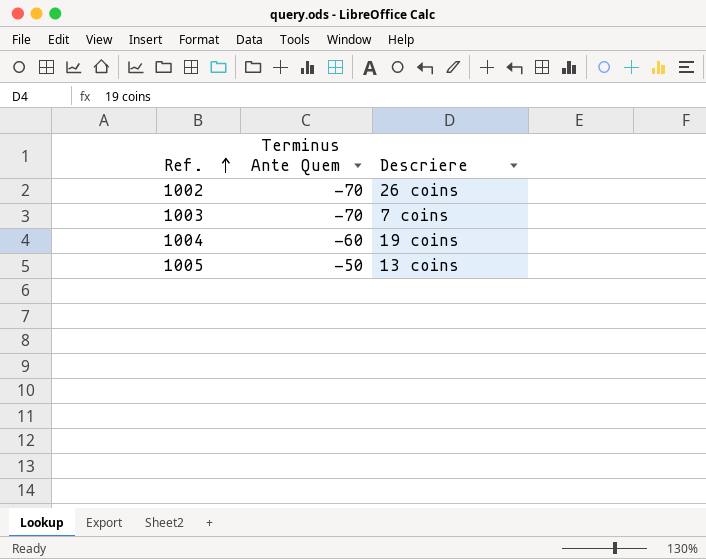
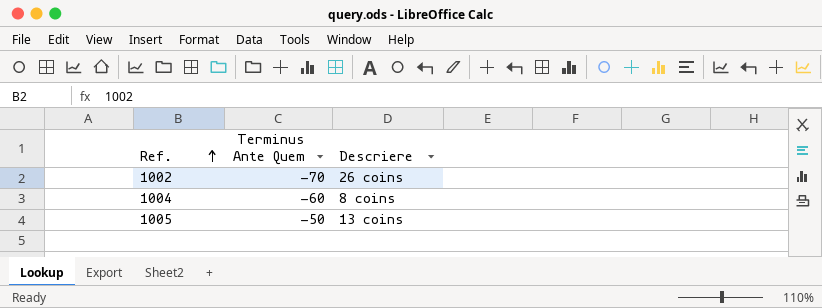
row 1003: -70 | 7 coins -> none
1004 | Descriere: 19 coins -> 8 coins

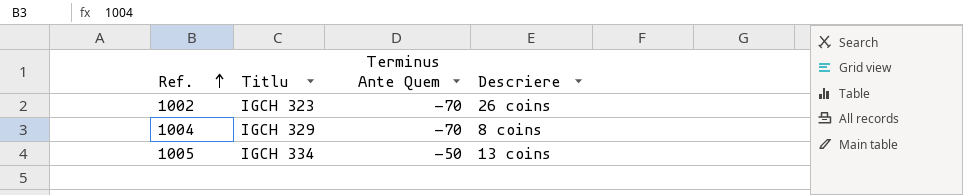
column Titlu | position: none -> 2
1004 | Terminus Ante Quem: -60 -> -70

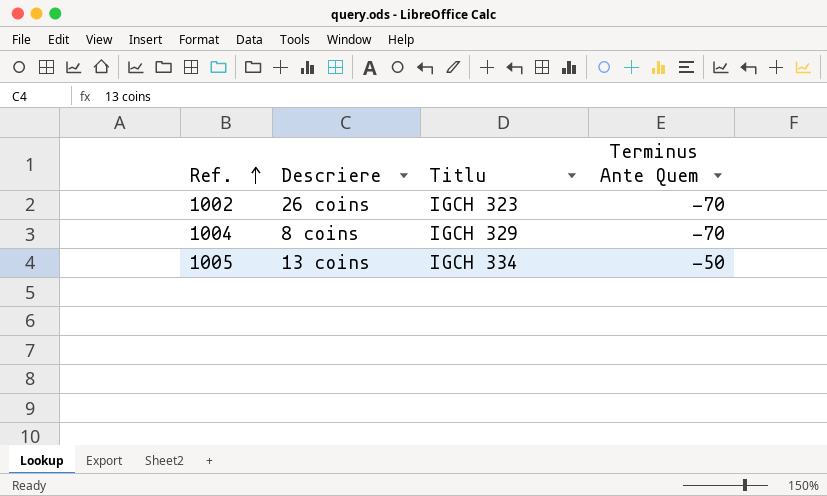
column Descriere | position: 4 -> 2

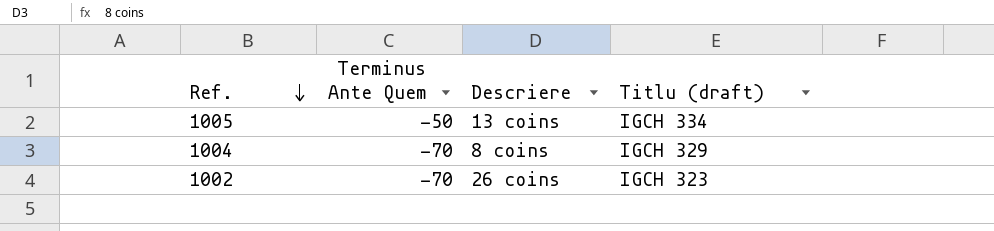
row order: Ref. ascending -> Ref. descending
column Terminus Ante Quem | position: 4 -> 2
column name: Titlu -> Titlu (draft)

